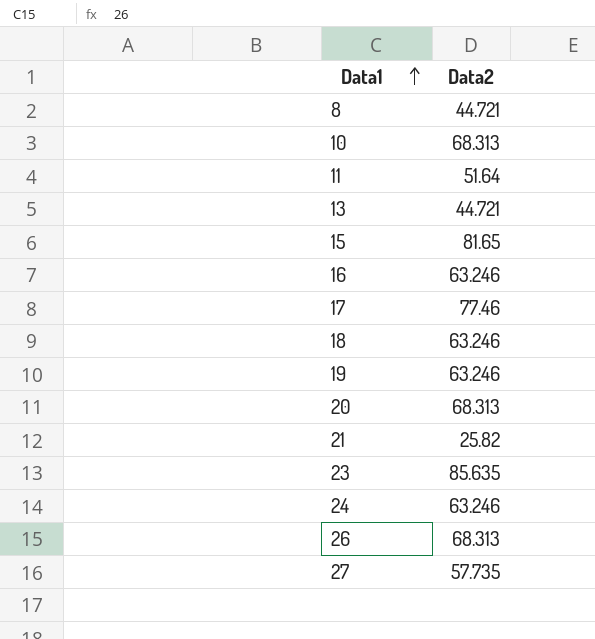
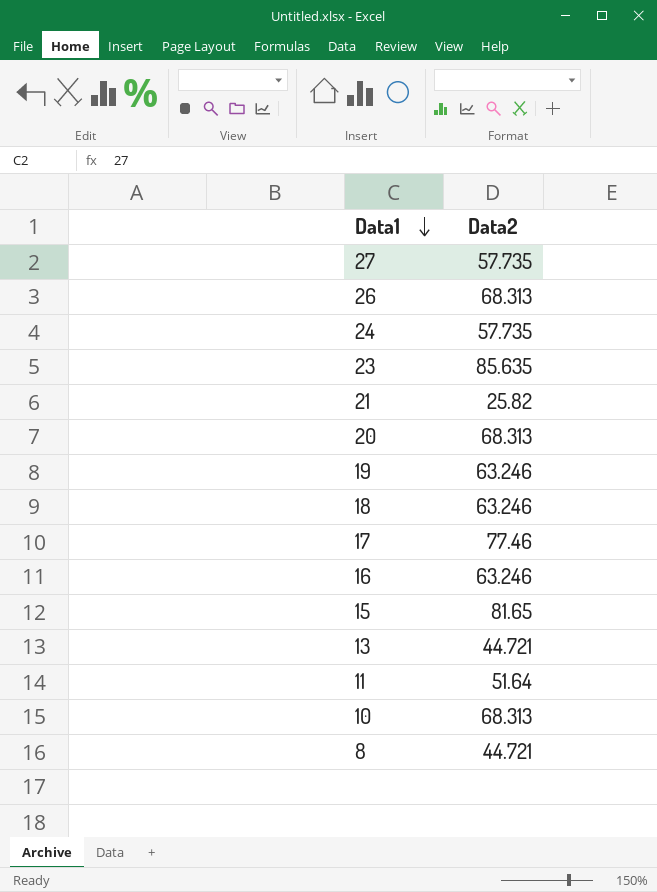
row order: Data1 ascending -> Data1 descending
24 | Data2: 63.246 -> 57.735

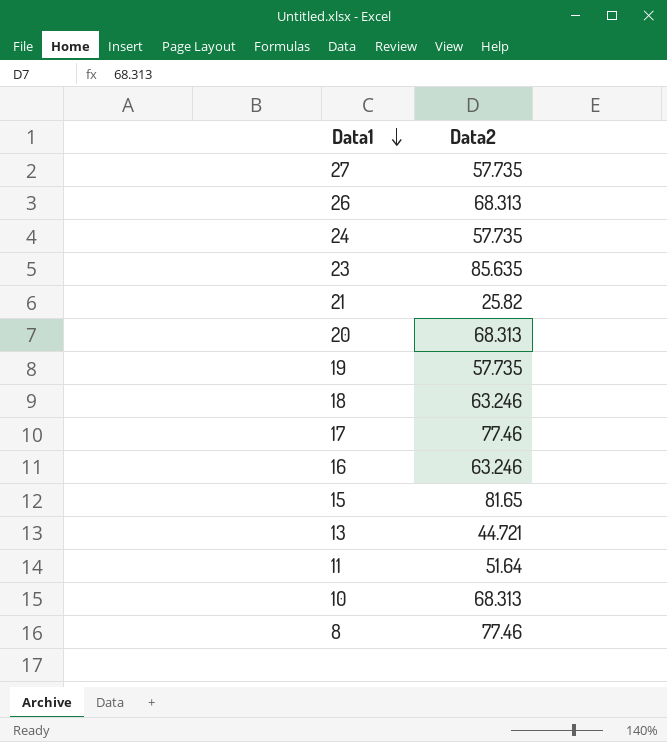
19 | Data2: 63.246 -> 57.735
8 | Data2: 44.721 -> 77.46

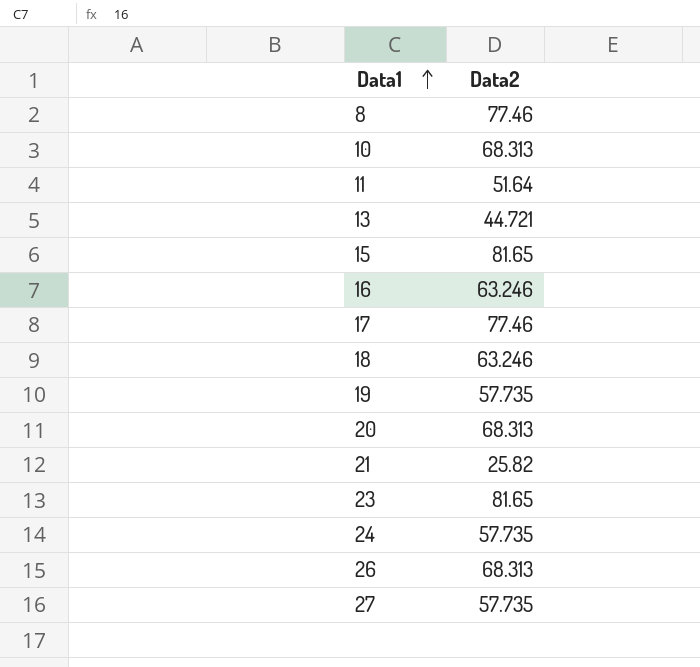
row order: Data1 descending -> Data1 ascending
23 | Data2: 85.635 -> 81.65

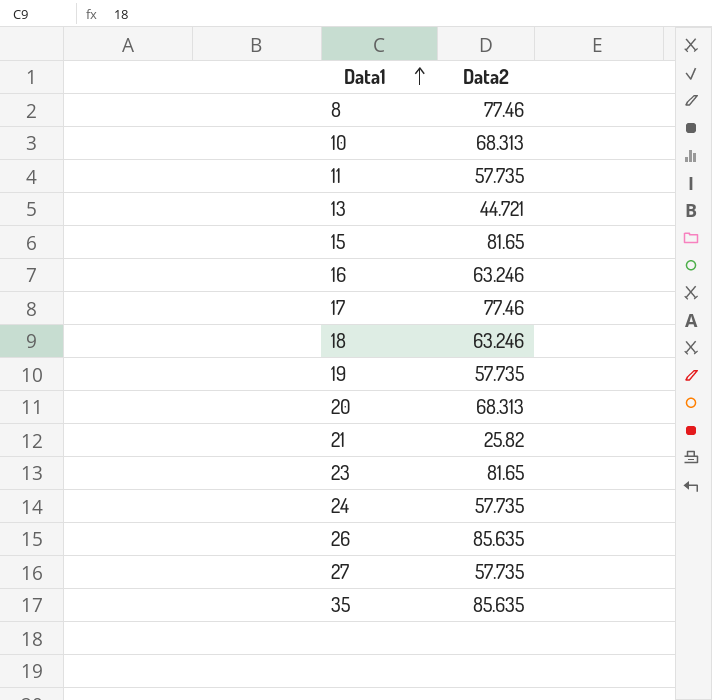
11 | Data2: 51.64 -> 57.735
26 | Data2: 68.313 -> 85.635
row 35: none -> 85.635

